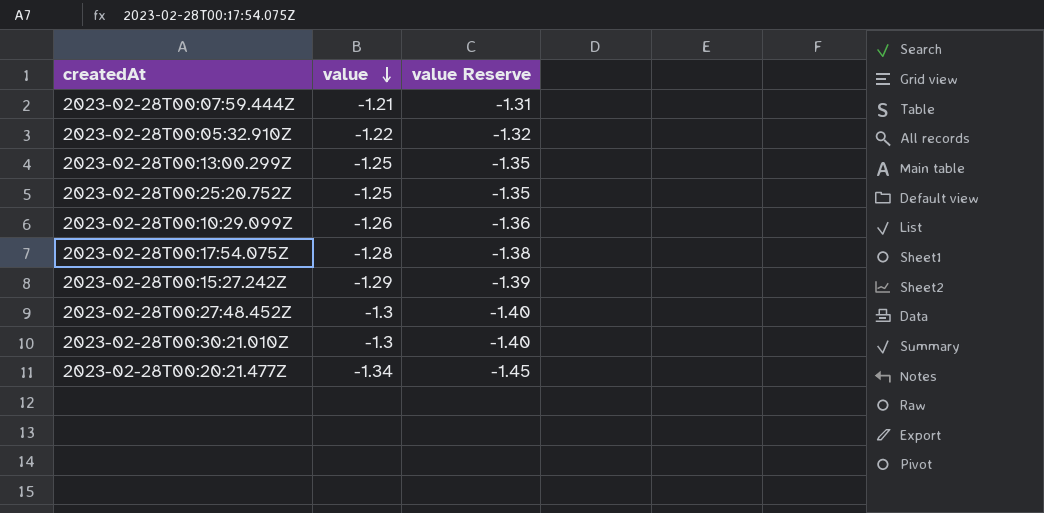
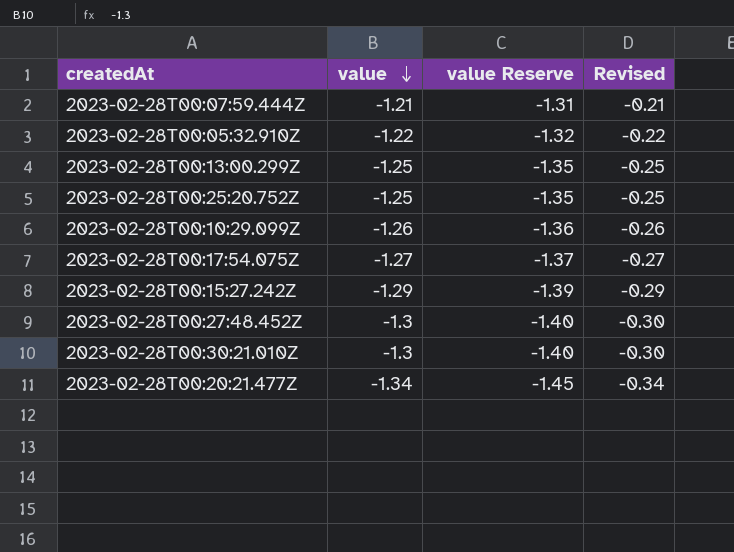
column Revised | formula: none -> [value] + 1
2023-02-28T00:17:54.075Z | value: -1.28 -> -1.27
2023-02-28T00:17:54.075Z | value Reserve: -1.38 -> -1.37

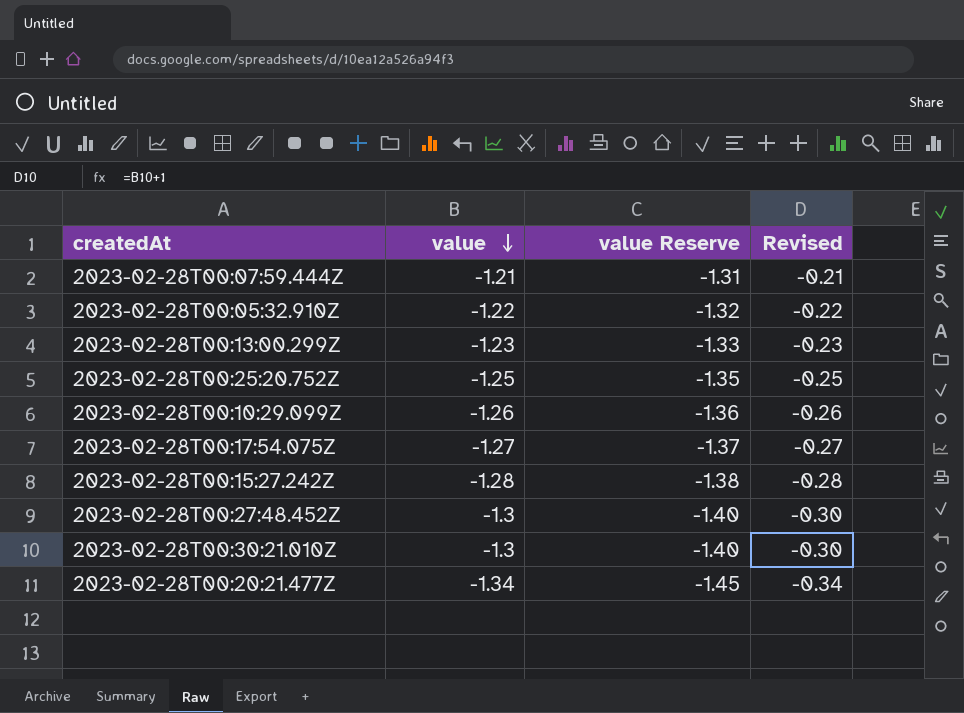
2023-02-28T00:13:00.299Z | value: -1.25 -> -1.23
2023-02-28T00:13:00.299Z | value Reserve: -1.35 -> -1.33
2023-02-28T00:13:00.299Z | Revised: -0.25 -> -0.23
2023-02-28T00:15:27.242Z | value: -1.29 -> -1.28
2023-02-28T00:15:27.242Z | value Reserve: -1.39 -> -1.38
2023-02-28T00:15:27.242Z | Revised: -0.29 -> -0.28

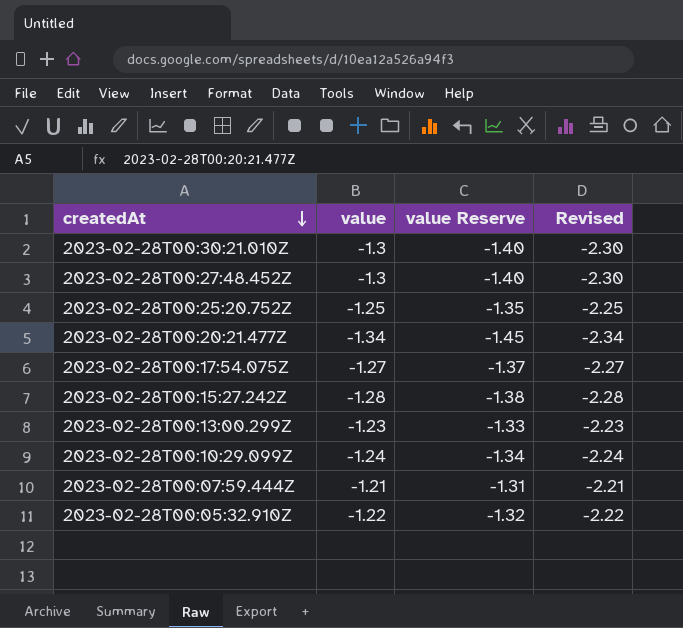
row order: value descending -> createdAt descending
column Revised | formula: [value] + 1 -> [value] - 1
2023-02-28T00:10:29.099Z | value: -1.26 -> -1.24
2023-02-28T00:10:29.099Z | value Reserve: -1.36 -> -1.34

